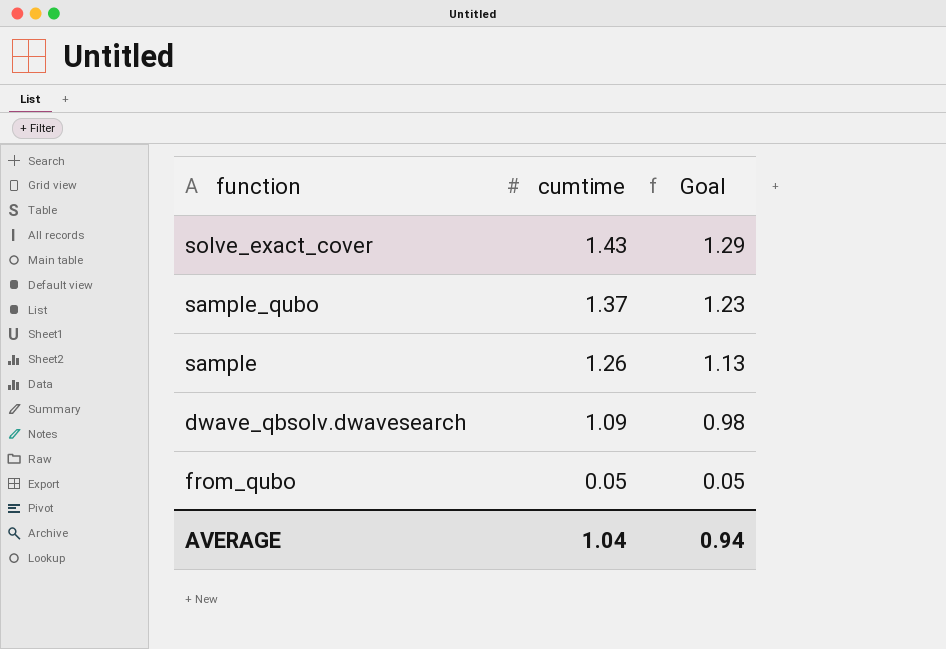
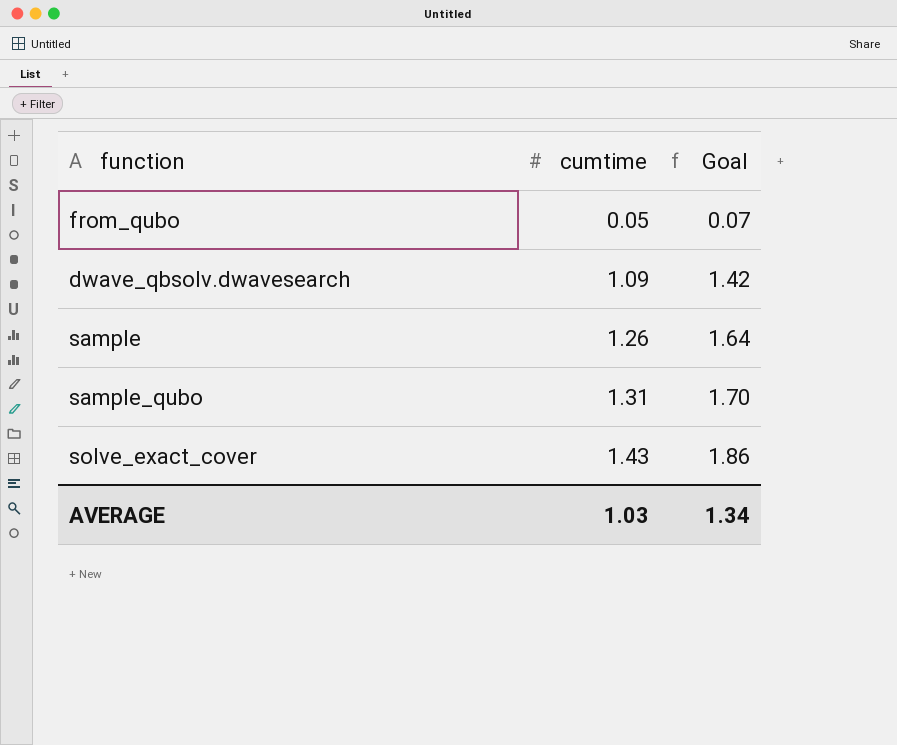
row order: cumtime descending -> cumtime ascending
column Goal | formula: [cumtime] * 0.9 -> [cumtime] * 1.3
sample_qubo | cumtime: 1.37 -> 1.31
AVERAGE | cumtime: 1.04 -> 1.03
AVERAGE | Goal: 0.94 -> 1.34

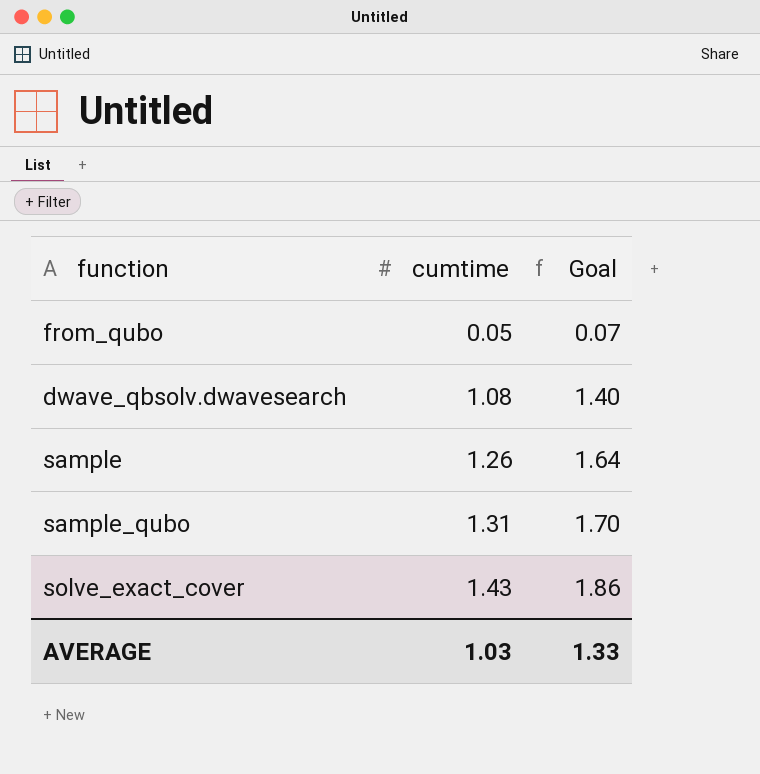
dwave_qbsolv.dwavesearch | cumtime: 1.09 -> 1.08
dwave_qbsolv.dwavesearch | Goal: 1.42 -> 1.40
AVERAGE | Goal: 1.34 -> 1.33

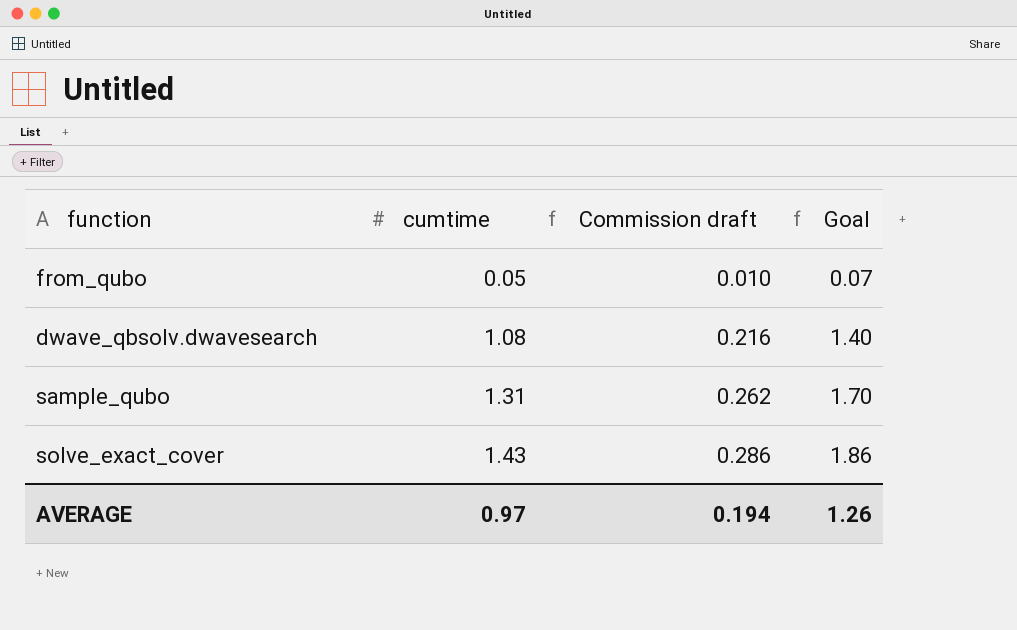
column Commission draft | formula: none -> [cumtime] * 0.2
row sample: 1.26 | 1.64 -> none
AVERAGE | cumtime: 1.03 -> 0.97
AVERAGE | Goal: 1.33 -> 1.26

